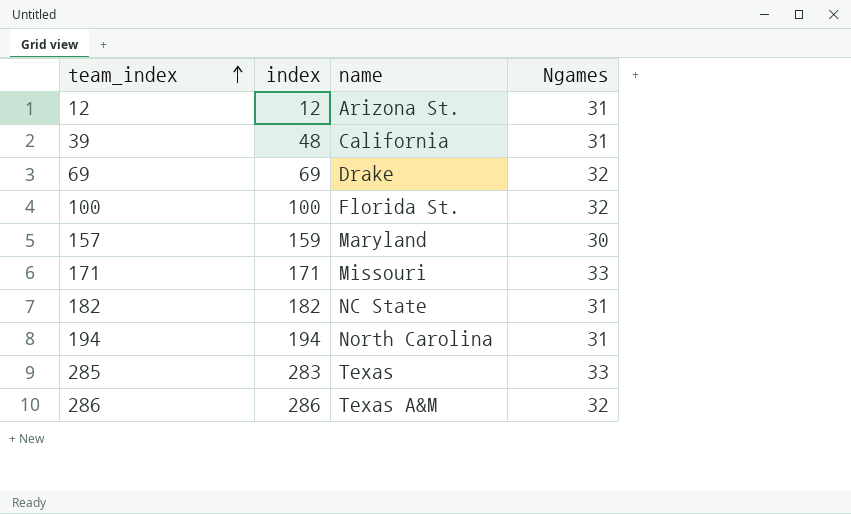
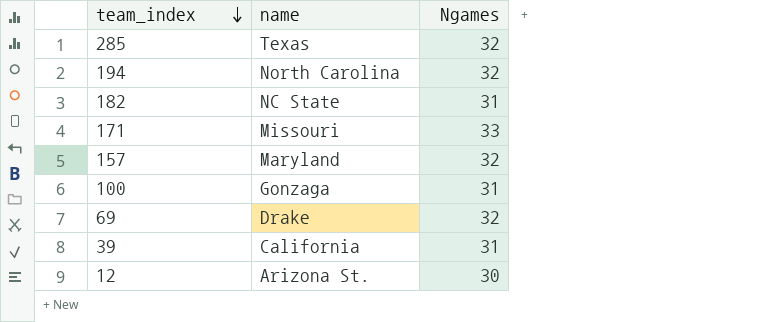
row order: team_index ascending -> team_index descending
column index | position: 2 -> none
row 286: 286 | Texas A&M | 32 -> none
285 | Ngames: 33 -> 32
194 | Ngames: 31 -> 32
157 | Ngames: 30 -> 32
100 | name: Florida St. -> Gonzaga
100 | Ngames: 32 -> 31
12 | Ngames: 31 -> 30

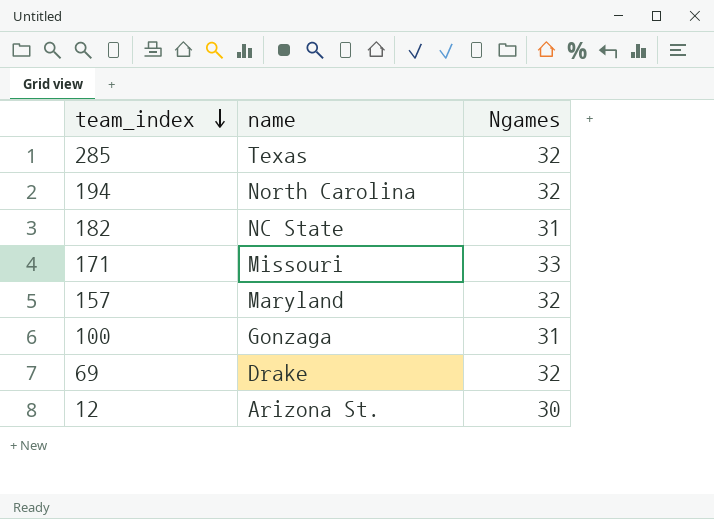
row 39: California | 31 -> none

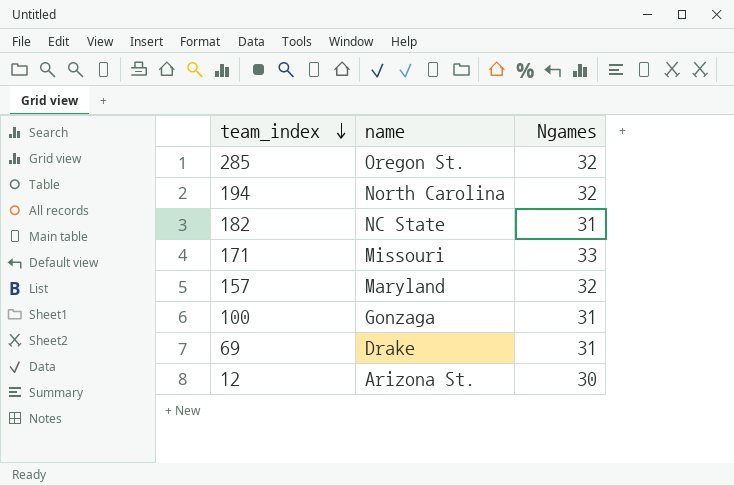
285 | name: Texas -> Oregon St.
69 | Ngames: 32 -> 31

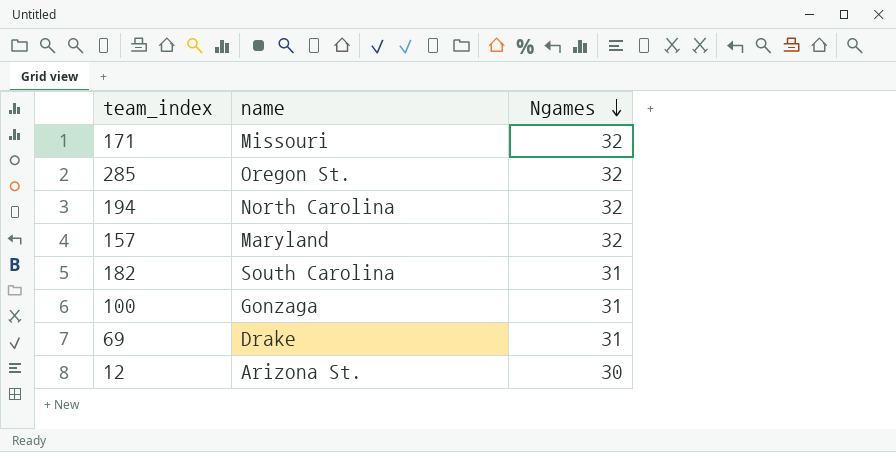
row order: team_index descending -> Ngames descending
171 | Ngames: 33 -> 32
182 | name: NC State -> South Carolina

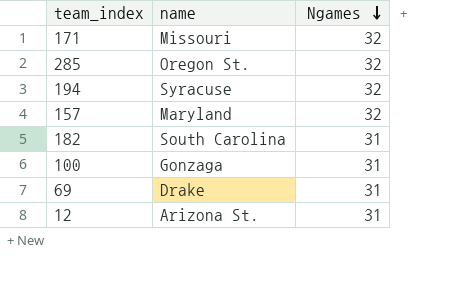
194 | name: North Carolina -> Syracuse
12 | Ngames: 30 -> 31

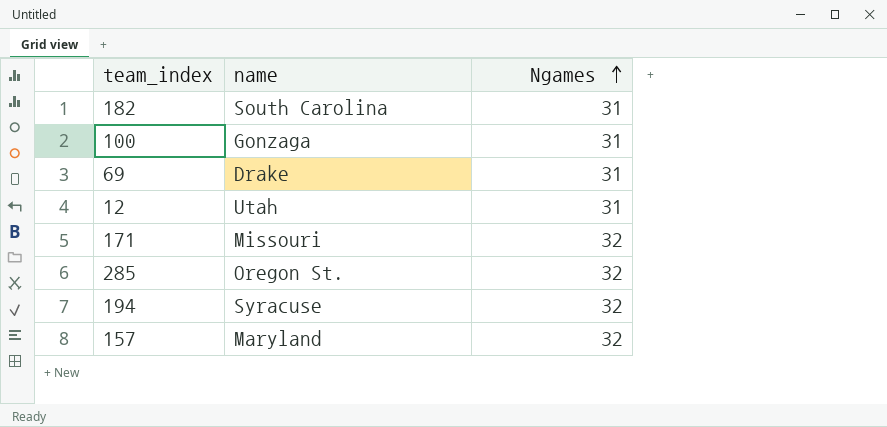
row order: Ngames descending -> Ngames ascending
12 | name: Arizona St. -> Utah

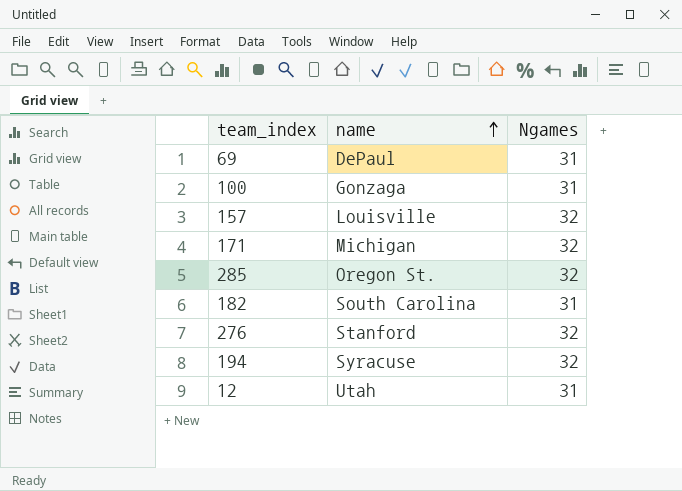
row order: Ngames ascending -> name ascending
69 | name: Drake -> DePaul
157 | name: Maryland -> Louisville
171 | name: Missouri -> Michigan
row 276: none -> Stanford | 32

